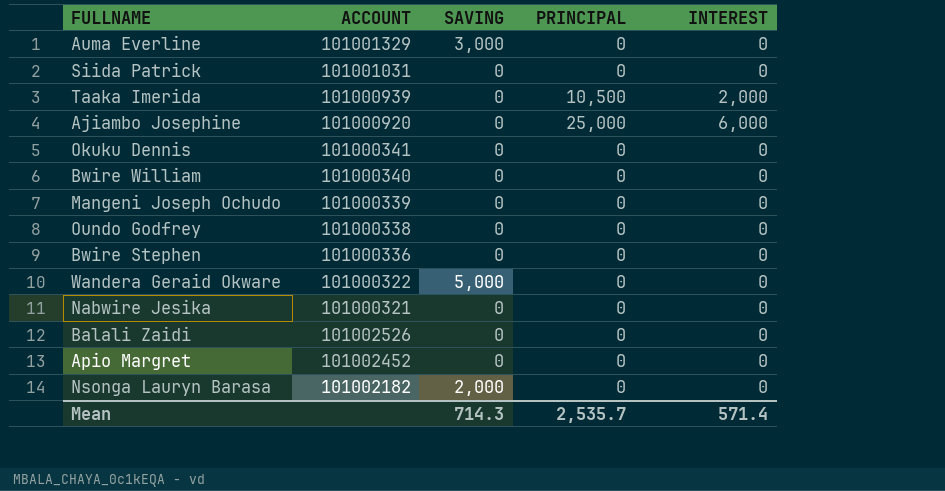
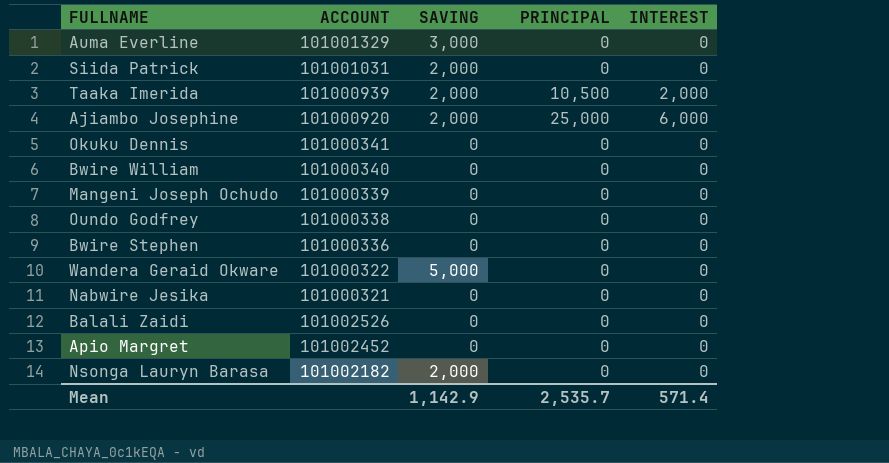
Siida Patrick | SAVING: 0 -> 2,000
Taaka Imerida | SAVING: 0 -> 2,000
Ajiambo Josephine | SAVING: 0 -> 2,000
Mean | SAVING: 714.3 -> 1,142.9

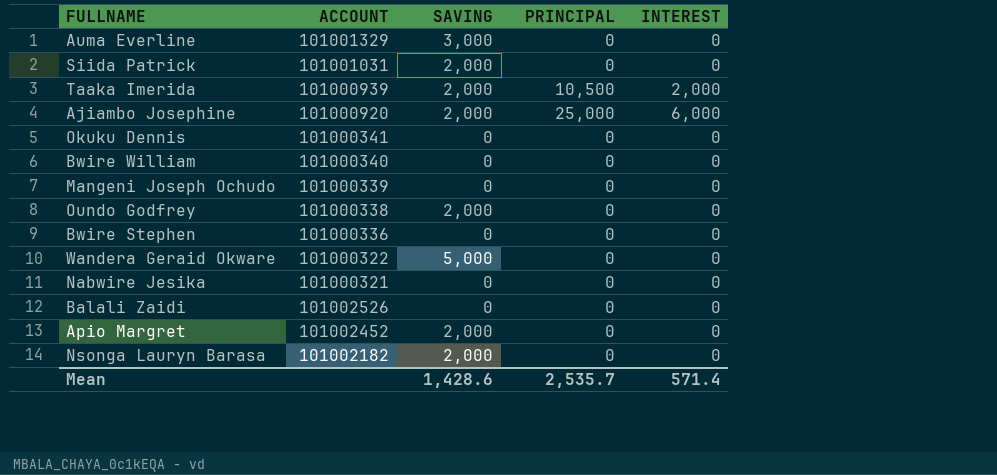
Oundo Godfrey | SAVING: 0 -> 2,000
Apio Margret | SAVING: 0 -> 2,000
Mean | SAVING: 1,142.9 -> 1,428.6

